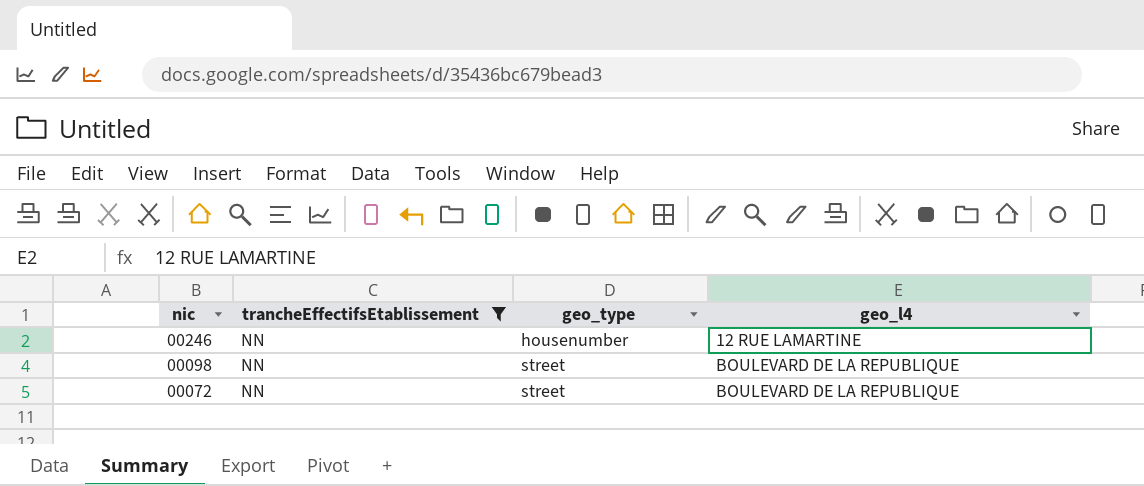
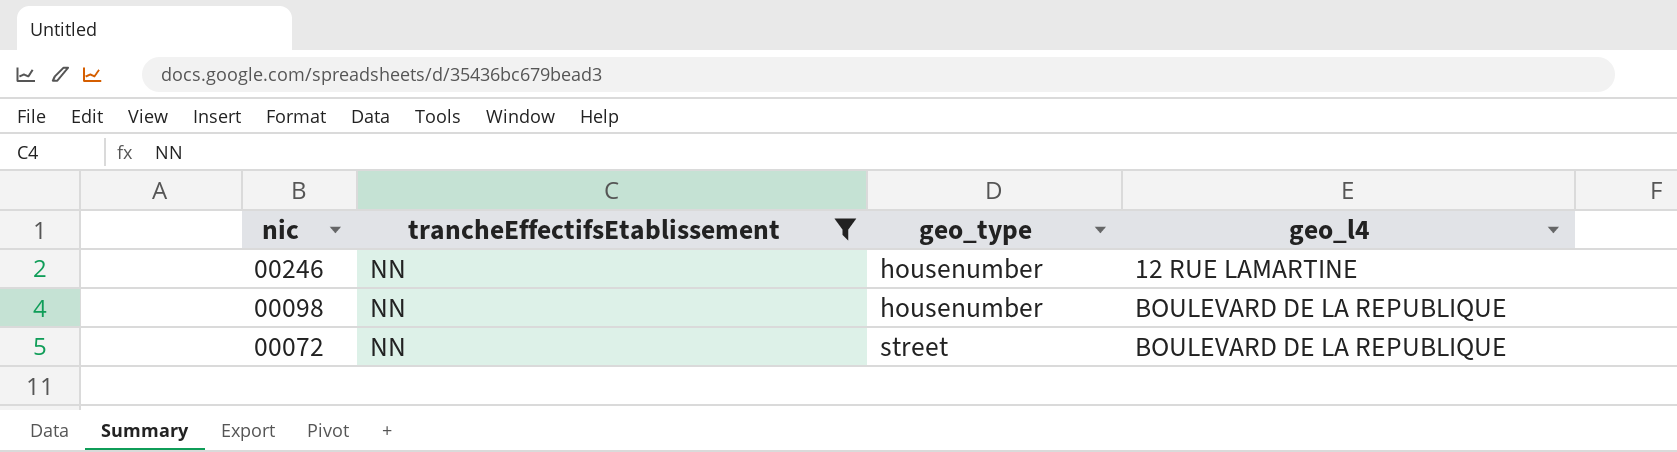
00098 | geo_type: street -> housenumber

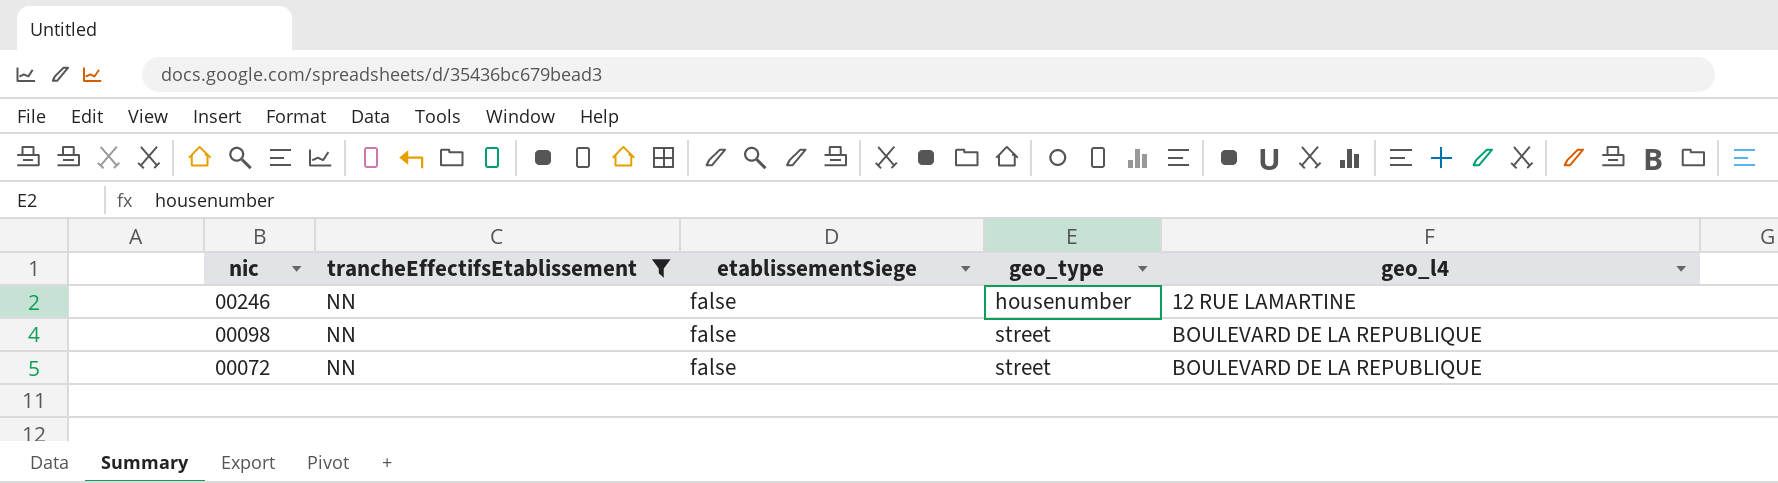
column etablissementSiege | position: none -> 3
00098 | geo_type: housenumber -> street

